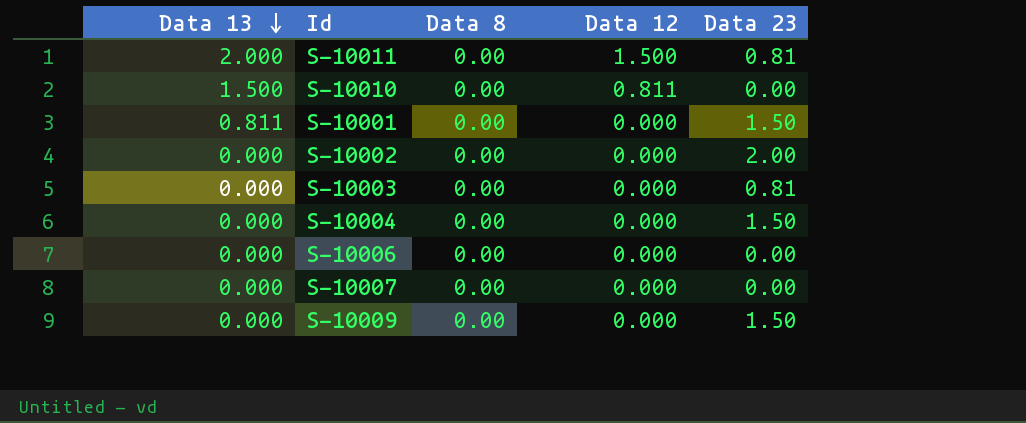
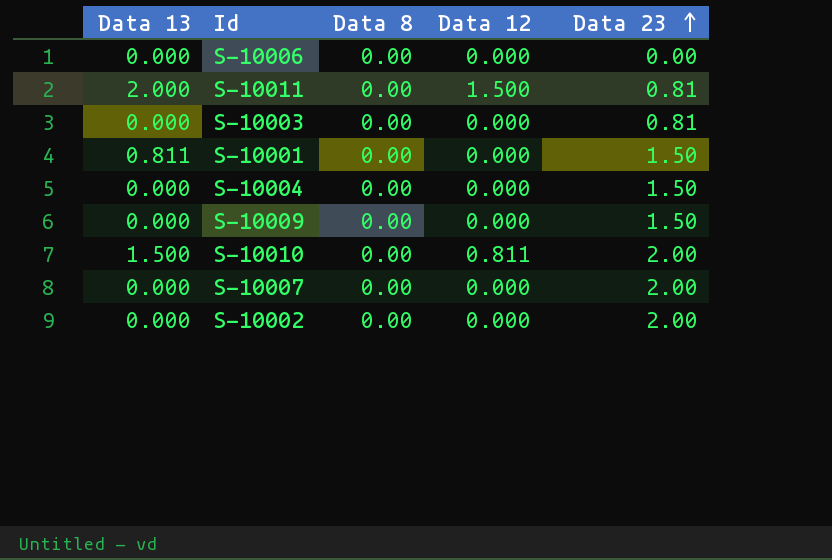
row order: Data 13 descending -> Data 23 ascending
S-10010 | Data 23: 0.00 -> 2.00
S-10007 | Data 23: 0.00 -> 2.00

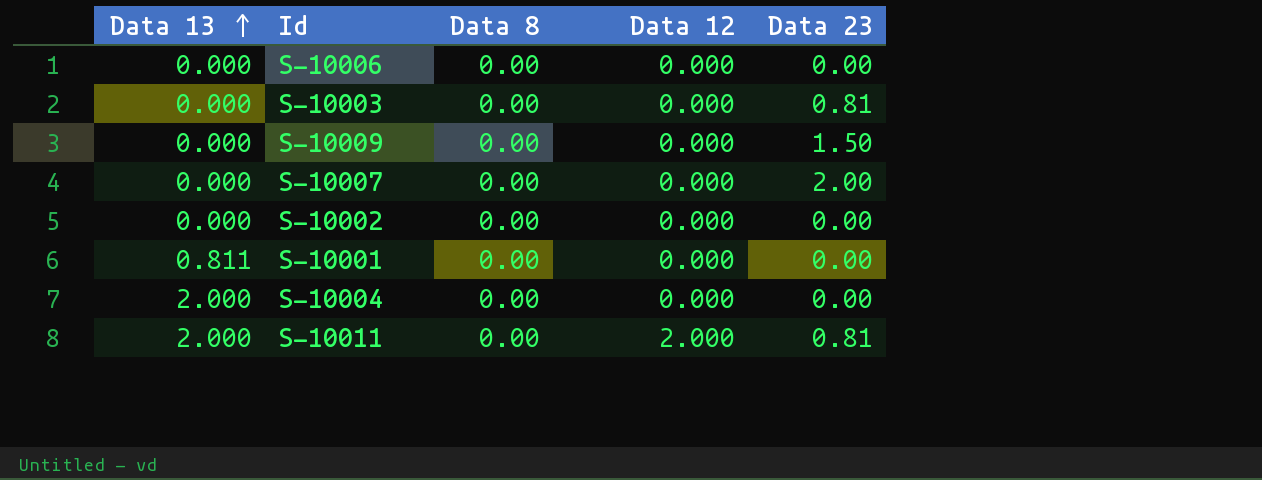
row order: Data 23 ascending -> Data 13 ascending
row S-10010: 1.500 | 0.00 | 0.811 | 2.00 -> none
S-10002 | Data 23: 2.00 -> 0.00
S-10001 | Data 23: 1.50 -> 0.00
S-10004 | Data 13: 0.000 -> 2.000
S-10004 | Data 23: 1.50 -> 0.00
S-10011 | Data 12: 1.500 -> 2.000

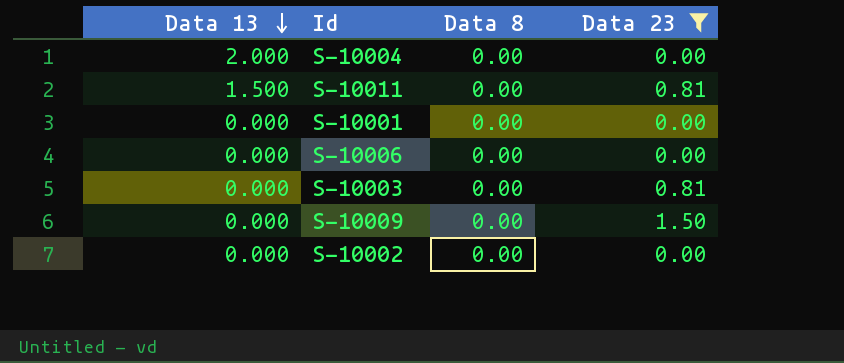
filter: none -> Data 23 != 2.00
row order: Data 13 ascending -> Data 13 descending
column Data 12 | position: 4 -> none
S-10011 | Data 13: 2.000 -> 1.500
S-10001 | Data 13: 0.811 -> 0.000

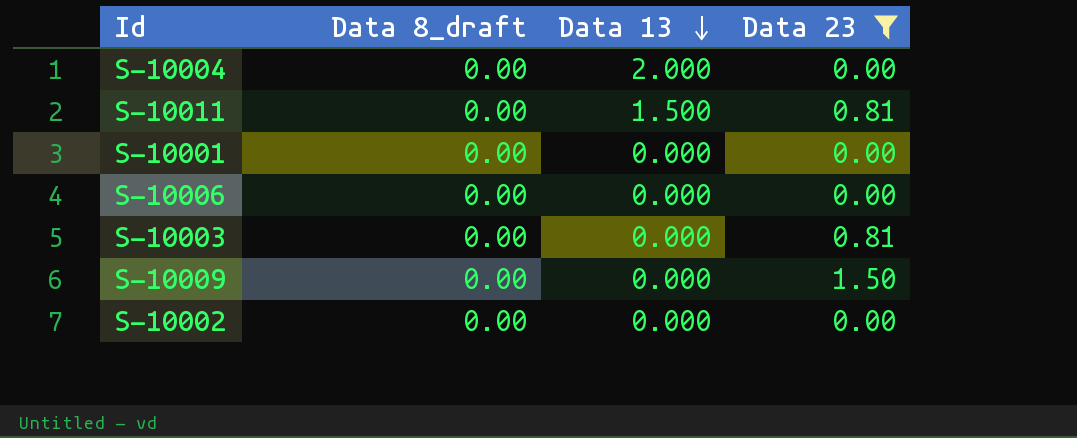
column name: Data 8 -> Data 8_draft
column Data 13 | position: 1 -> 3

